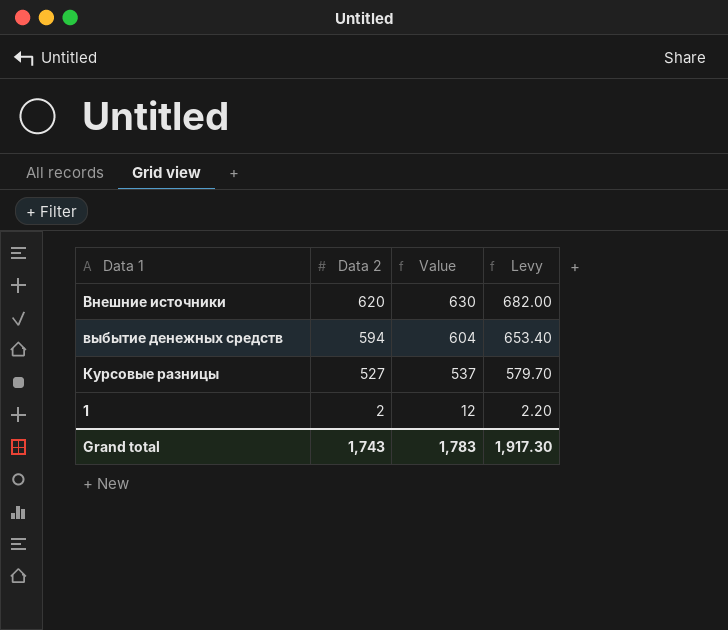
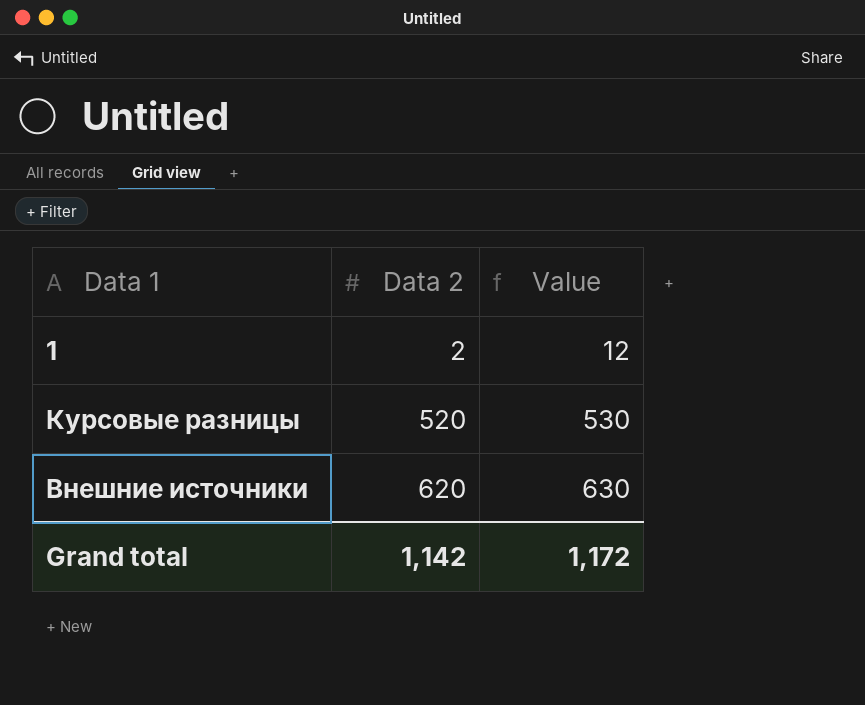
row order: Data 2 descending -> Data 2 ascending
column Levy | formula: [Data 2] * 1.1 -> none
row выбытие денежных средств: 594 | 604 | 653.40 -> none
Курсовые разницы | Data 2: 527 -> 520
Курсовые разницы | Value: 537 -> 530
Grand total | Data 2: 1,743 -> 1,142
Grand total | Value: 1,783 -> 1,172

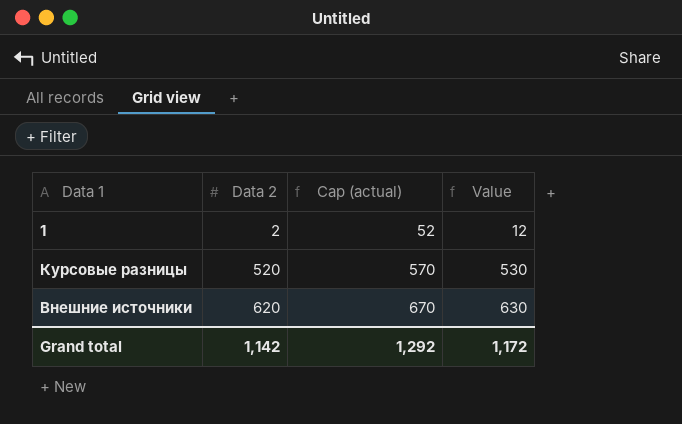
column Cap (actual) | formula: none -> [Data 2] + 50

